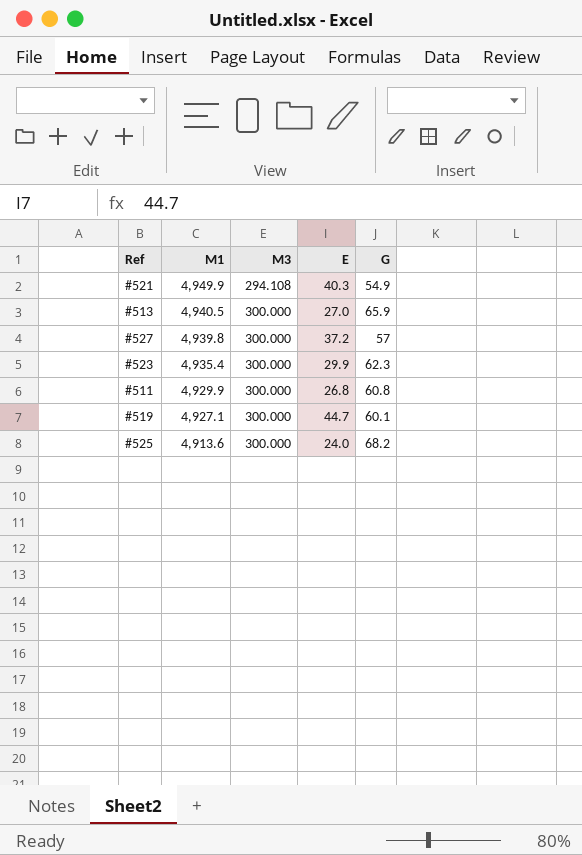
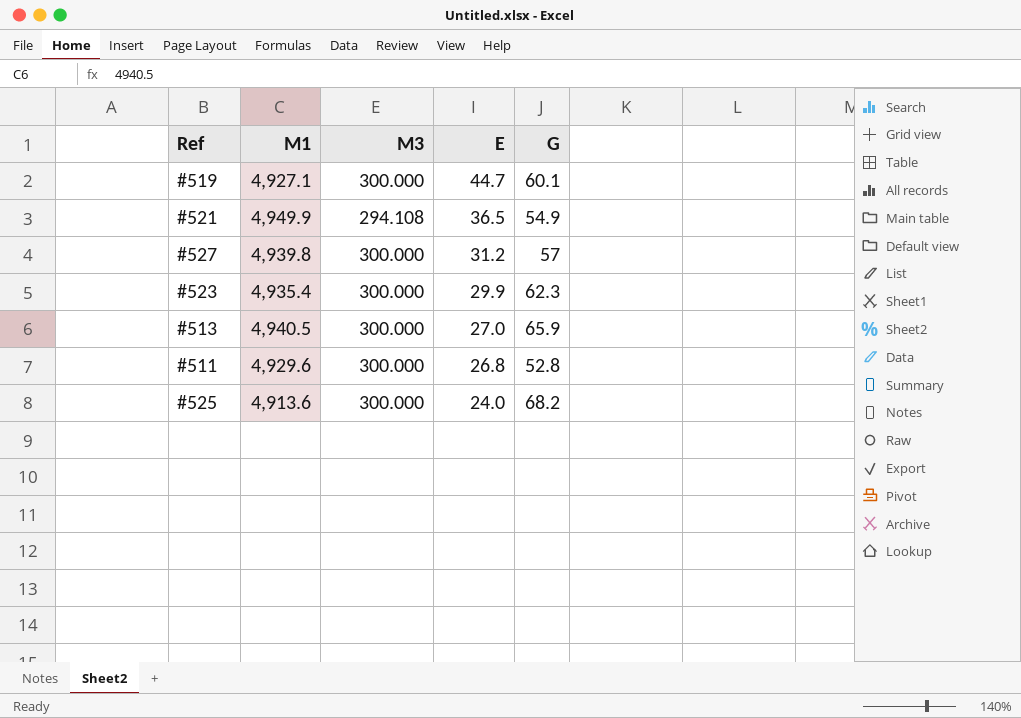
row order: M1 descending -> E descending
#521 | E: 40.3 -> 36.5
#527 | E: 37.2 -> 31.2
#511 | M1: 4,929.9 -> 4,929.6
#511 | G: 60.8 -> 52.8

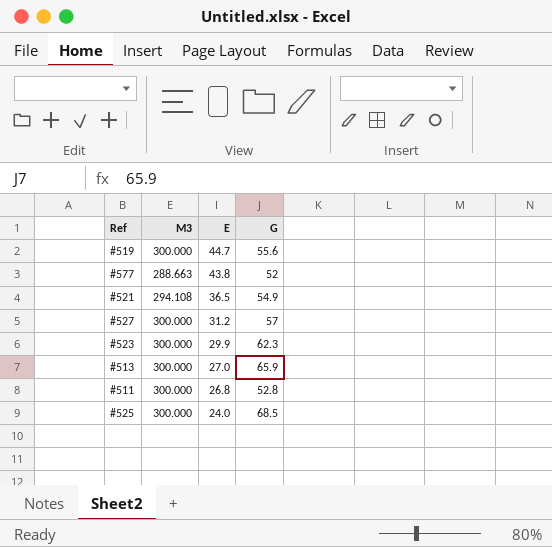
column M1 | position: 2 -> none
#519 | G: 60.1 -> 55.6
row #577: none -> 288.663 | 43.8 | 52
#525 | G: 68.2 -> 68.5

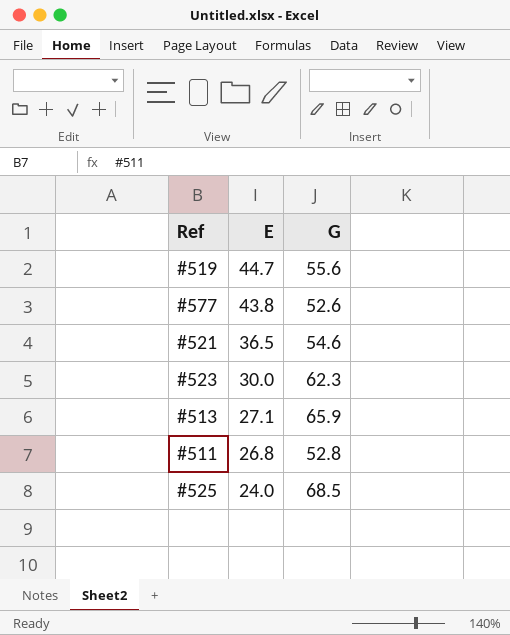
column M3 | position: 2 -> none
row #527: 300.000 | 31.2 | 57 -> none
#577 | G: 52 -> 52.6
#521 | G: 54.9 -> 54.6
#523 | E: 29.9 -> 30.0
#513 | E: 27.0 -> 27.1

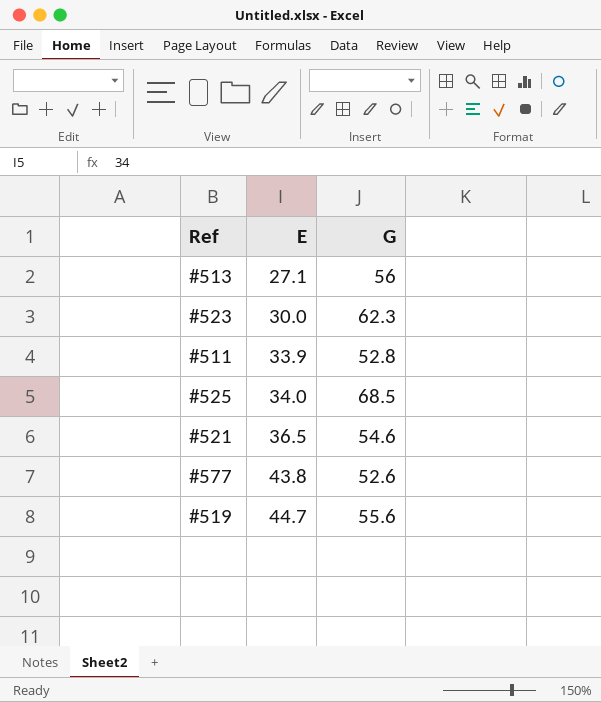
row order: E descending -> E ascending
#513 | G: 65.9 -> 56
#511 | E: 26.8 -> 33.9
#525 | E: 24.0 -> 34.0

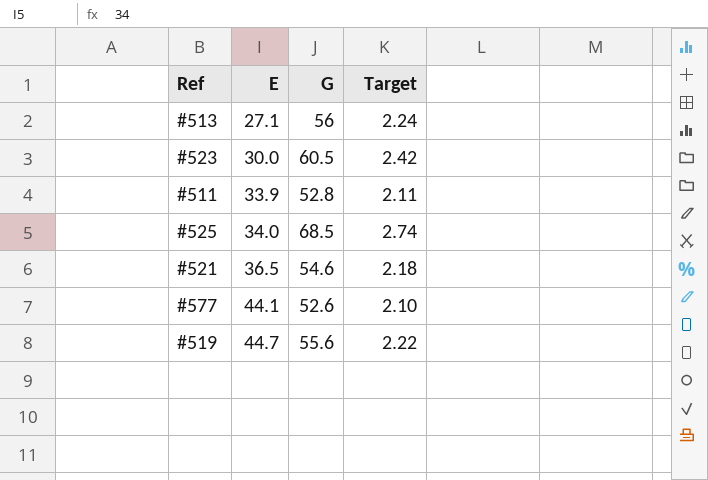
column Target | formula: none -> [G] * 0.04
#523 | G: 62.3 -> 60.5
#577 | E: 43.8 -> 44.1

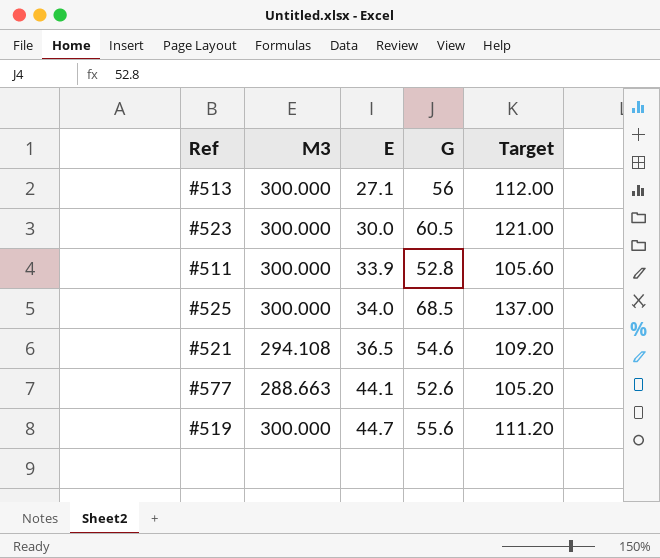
column M3 | position: none -> 2
column Target | formula: [G] * 0.04 -> [G] * 2

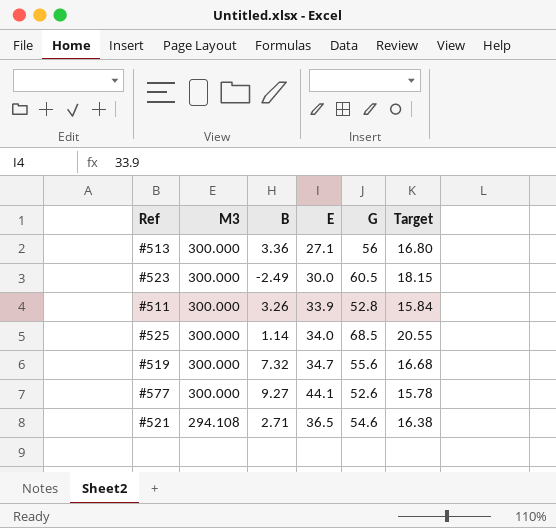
row order: E ascending -> M3 descending
column B | position: none -> 3
column Target | formula: [G] * 2 -> [G] * 0.3
#519 | E: 44.7 -> 34.7
#577 | M3: 288.663 -> 300.000

